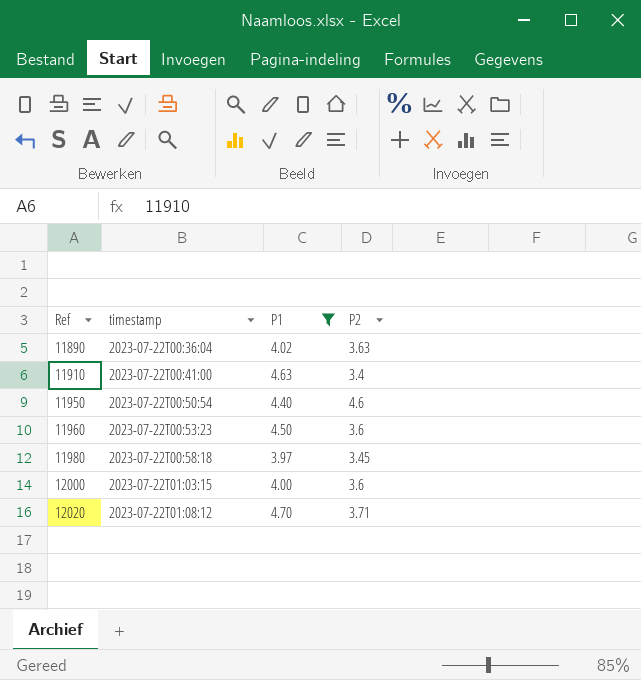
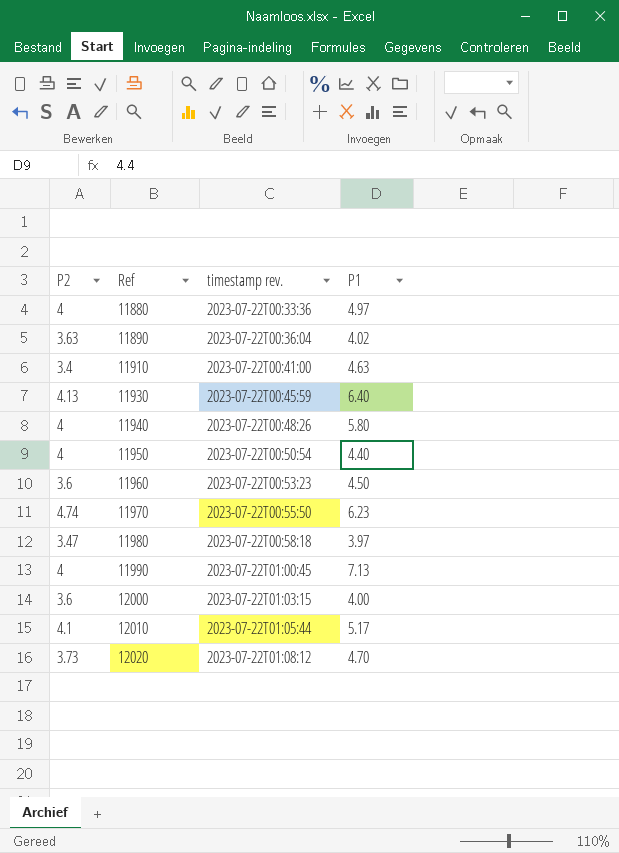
filter: P1 <= 4.70 -> none
column P2 | position: 4 -> 1
column name: timestamp -> timestamp rev.
11950 | P2: 4.6 -> 4
11980 | P2: 3.45 -> 3.47
12020 | P2: 3.71 -> 3.73

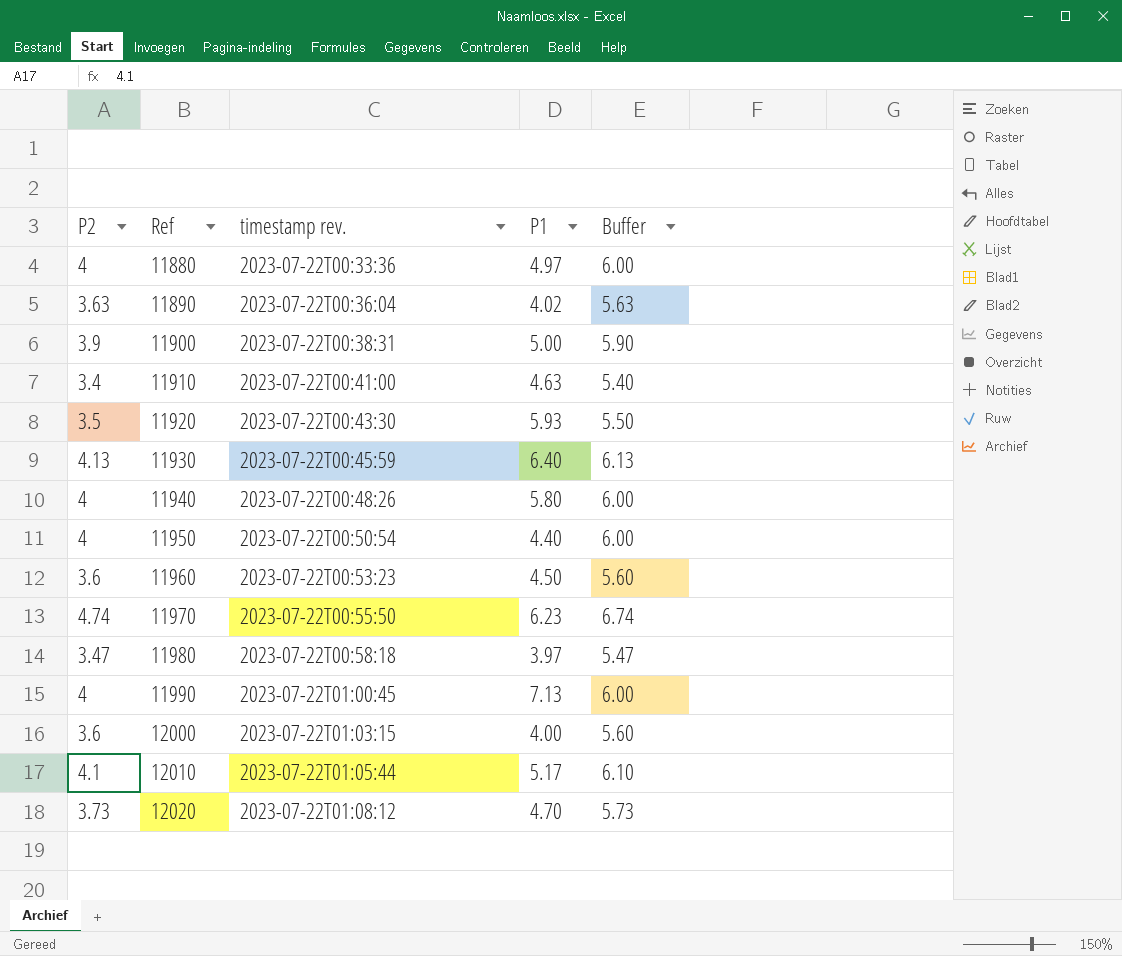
column Buffer | formula: none -> [P2] + 2
row 11900: none -> 3.9 | 2023-07-22T00:38:31 | 5.00 | 5.90
row 11920: none -> 3.5 | 2023-07-22T00:43:30 | 5.93 | 5.50

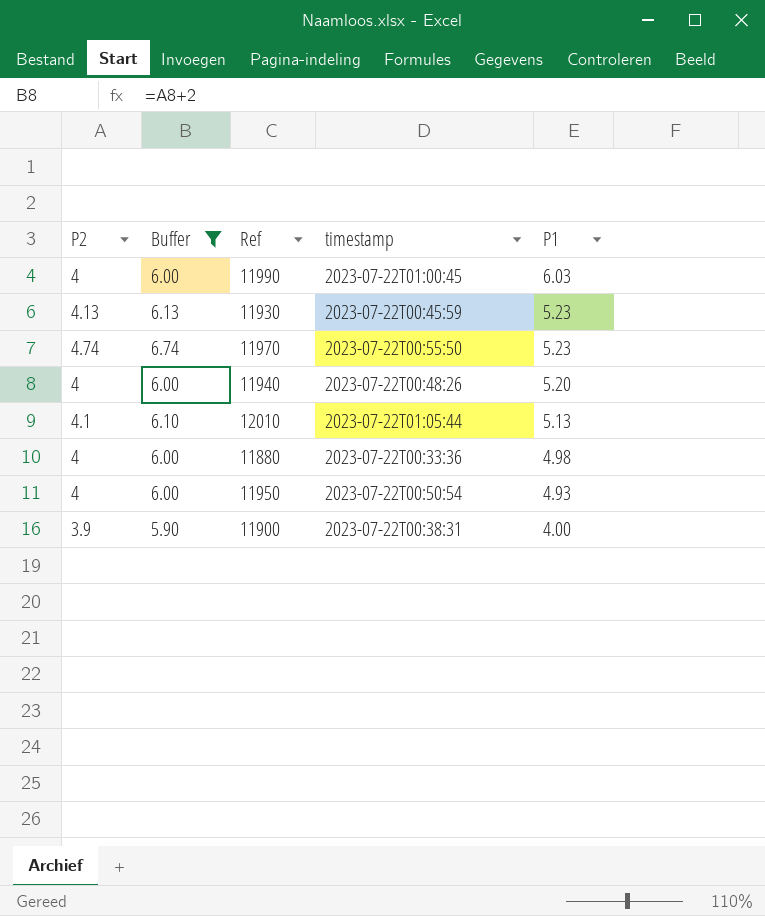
filter: none -> Buffer >= 5.90
row order: Ref ascending -> P1 descending
column Buffer | position: 5 -> 2
column name: timestamp rev. -> timestamp
11990 | P1: 7.13 -> 6.03
11930 | P1: 6.40 -> 5.23
11970 | P1: 6.23 -> 5.23
11940 | P1: 5.80 -> 5.20
12010 | P1: 5.17 -> 5.13
11880 | P1: 4.97 -> 4.98
11950 | P1: 4.40 -> 4.93
11900 | P1: 5.00 -> 4.00

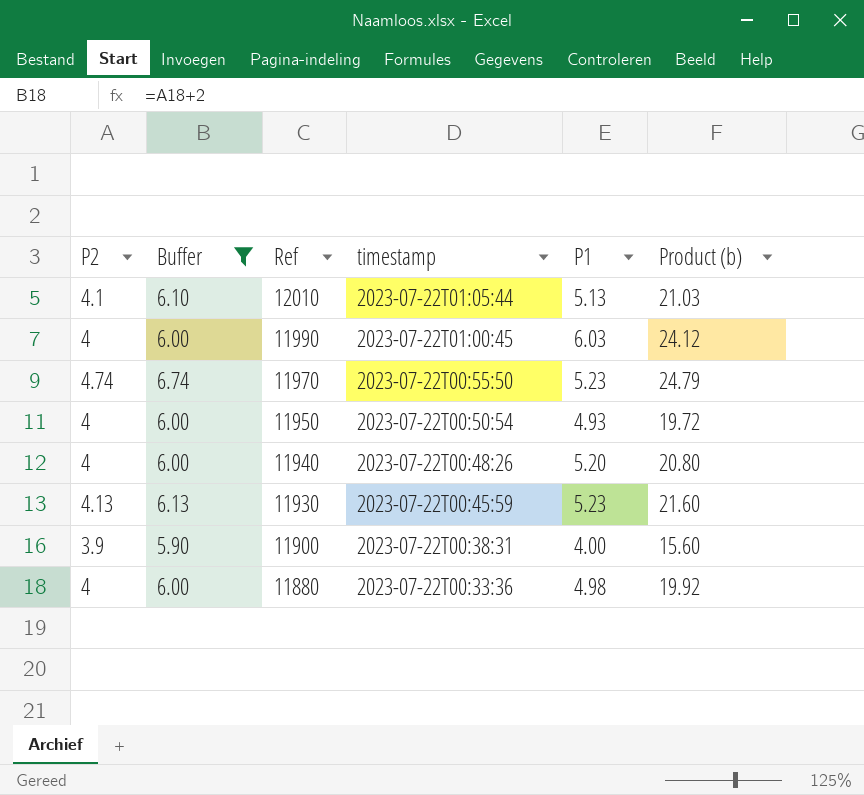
row order: P1 descending -> Ref descending
column Product (b) | formula: none -> [P2] * [P1]

